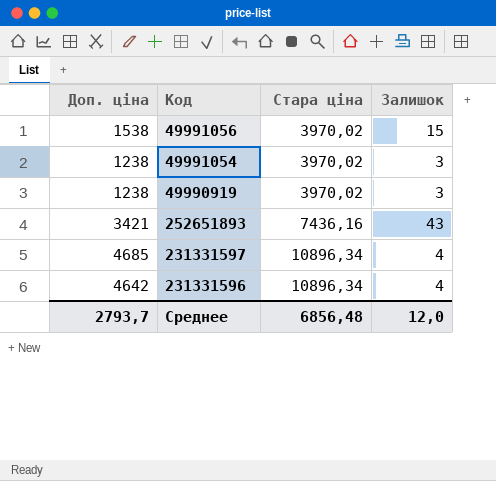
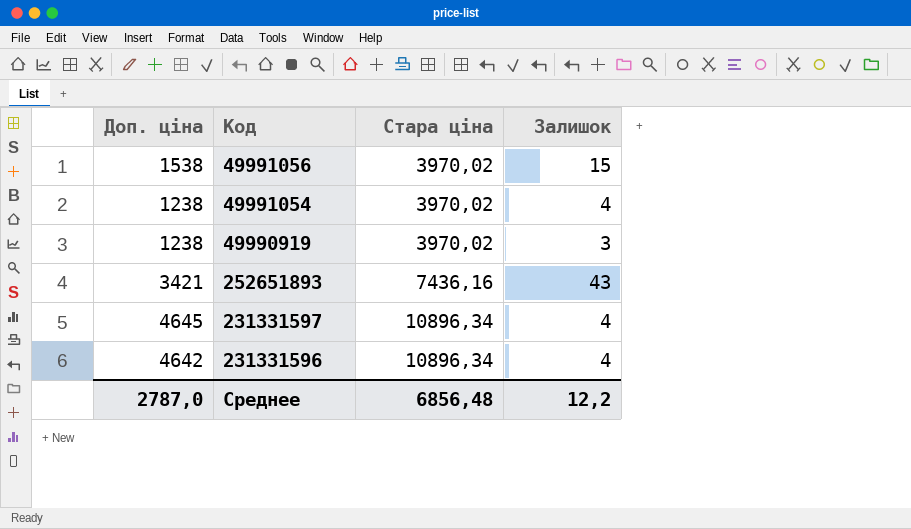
49991054 | Залишок: 3 -> 4
231331597 | Доп. ціна: 4685 -> 4645
Среднее | Доп. ціна: 2793,7 -> 2787,0
Среднее | Залишок: 12,0 -> 12,2

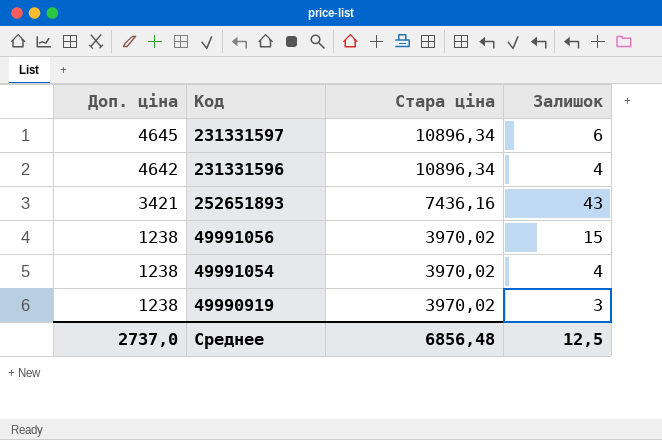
row order: Стара ціна ascending -> Доп. ціна descending
231331597 | Залишок: 4 -> 6
49991056 | Доп. ціна: 1538 -> 1238
Среднее | Доп. ціна: 2787,0 -> 2737,0
Среднее | Залишок: 12,2 -> 12,5

